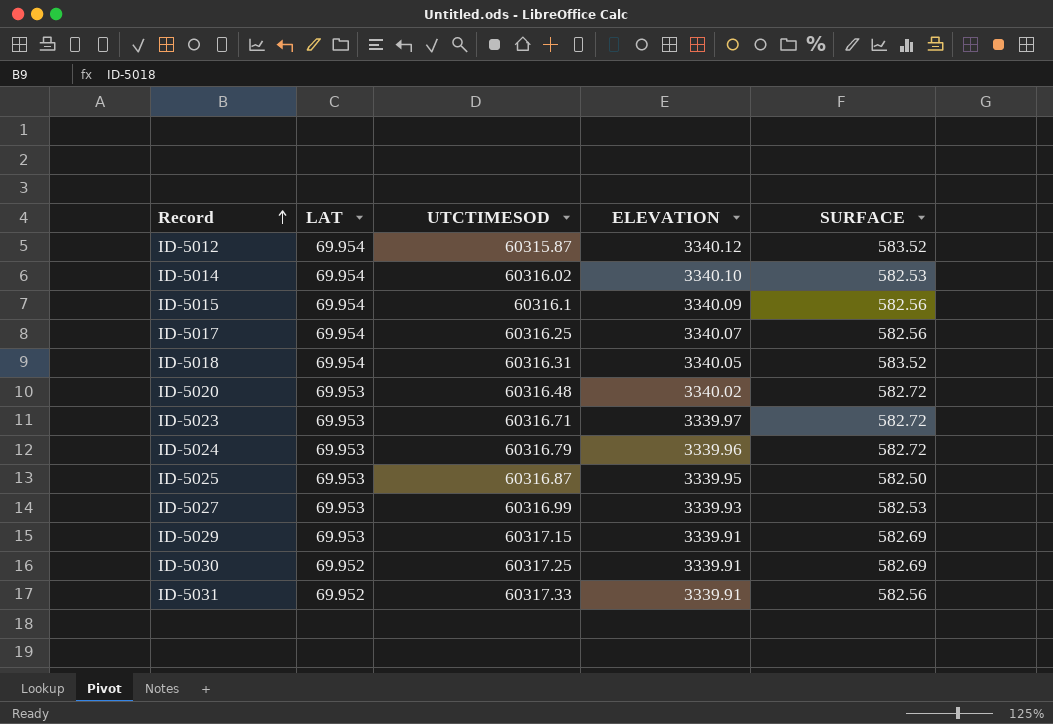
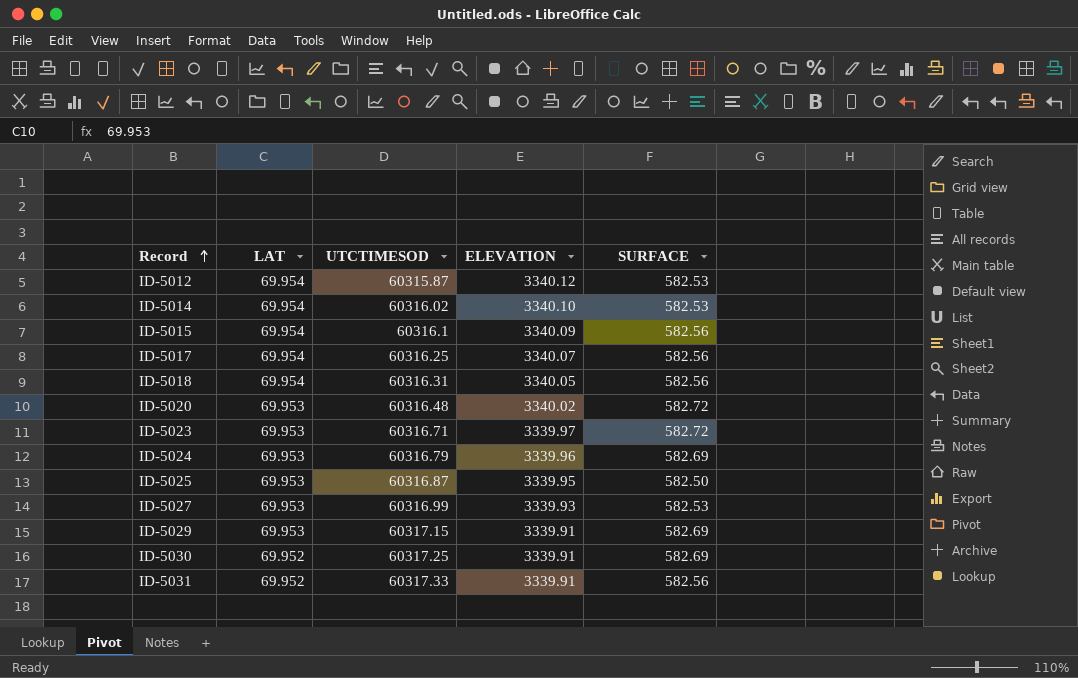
ID-5012 | SURFACE: 583.52 -> 582.53
ID-5018 | SURFACE: 583.52 -> 582.56
ID-5024 | SURFACE: 582.72 -> 582.69

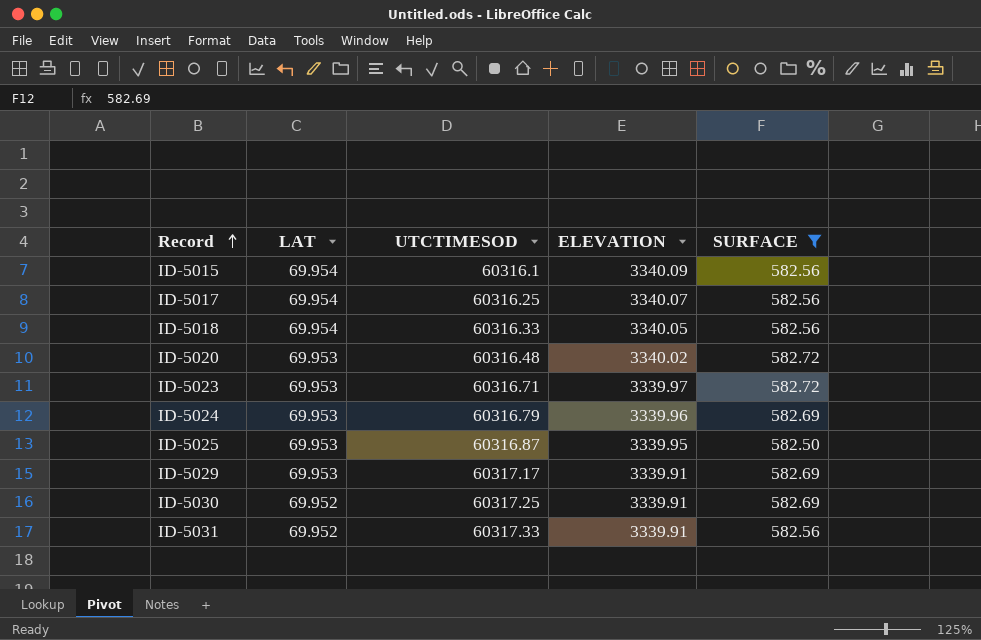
filter: none -> SURFACE != 582.53
ID-5018 | UTCTIMESOD: 60316.31 -> 60316.33
ID-5029 | UTCTIMESOD: 60317.15 -> 60317.17

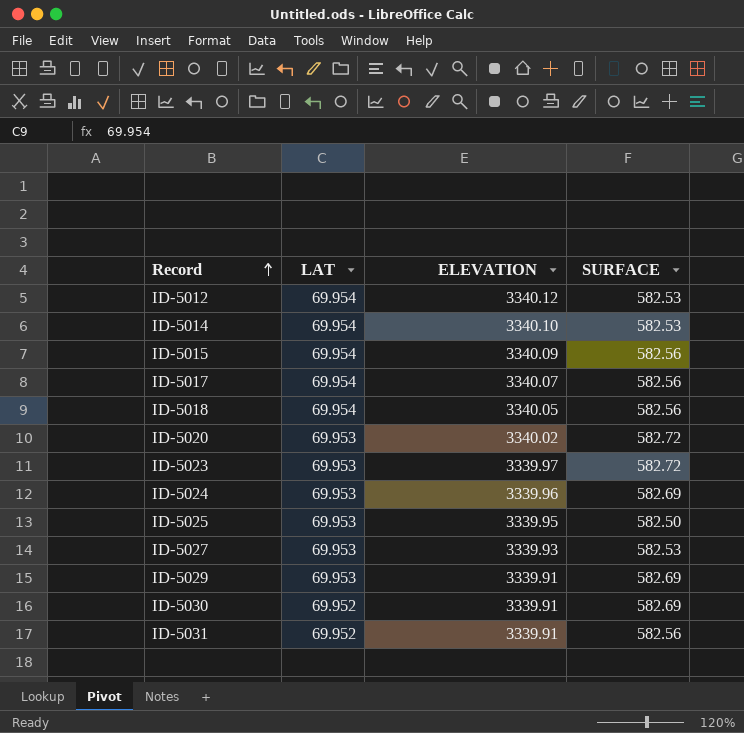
filter: SURFACE != 582.53 -> none
column UTCTIMESOD | position: 3 -> none

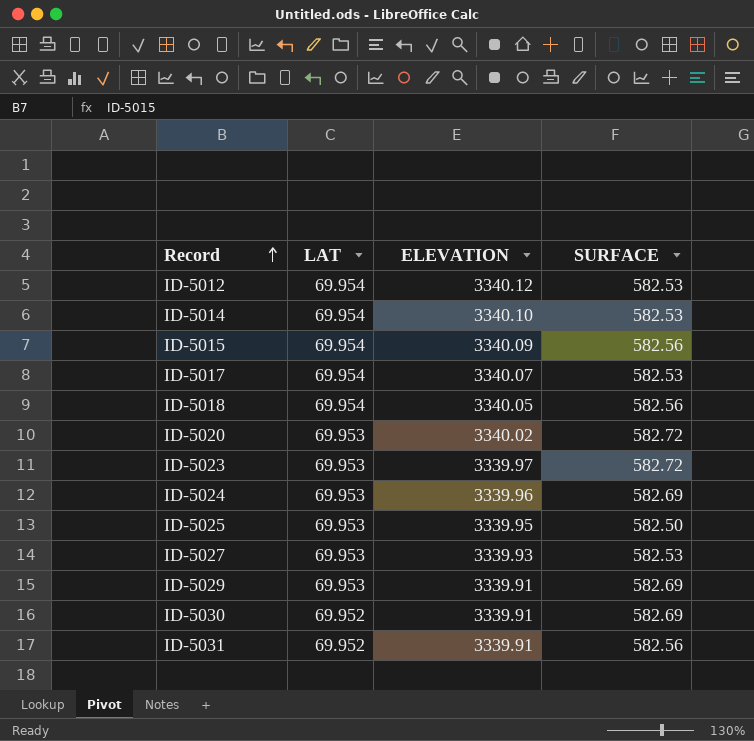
ID-5017 | SURFACE: 582.56 -> 582.53

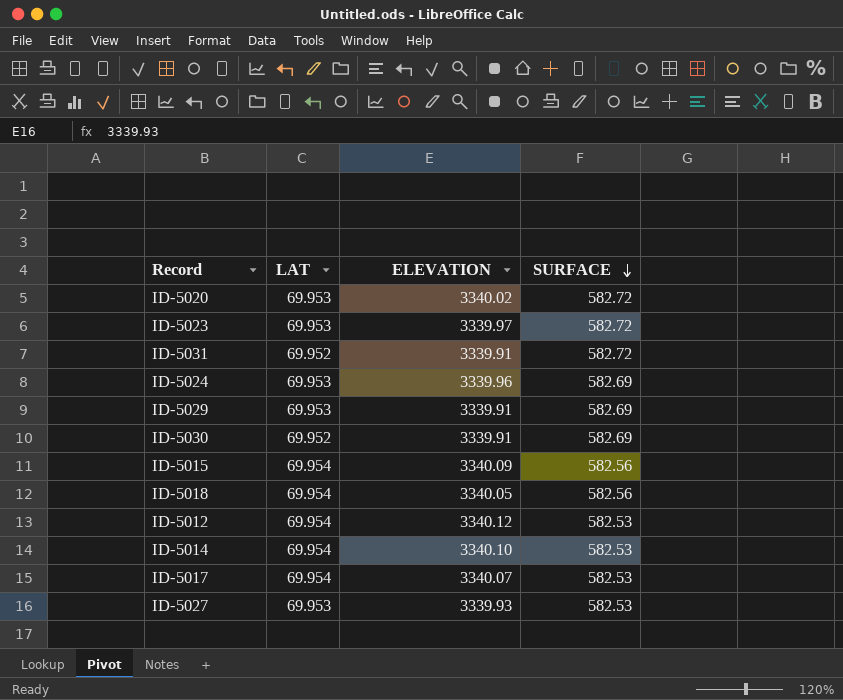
row order: Record ascending -> SURFACE descending
row ID-5025: 69.953 | 3339.95 | 582.50 -> none
ID-5031 | SURFACE: 582.56 -> 582.72

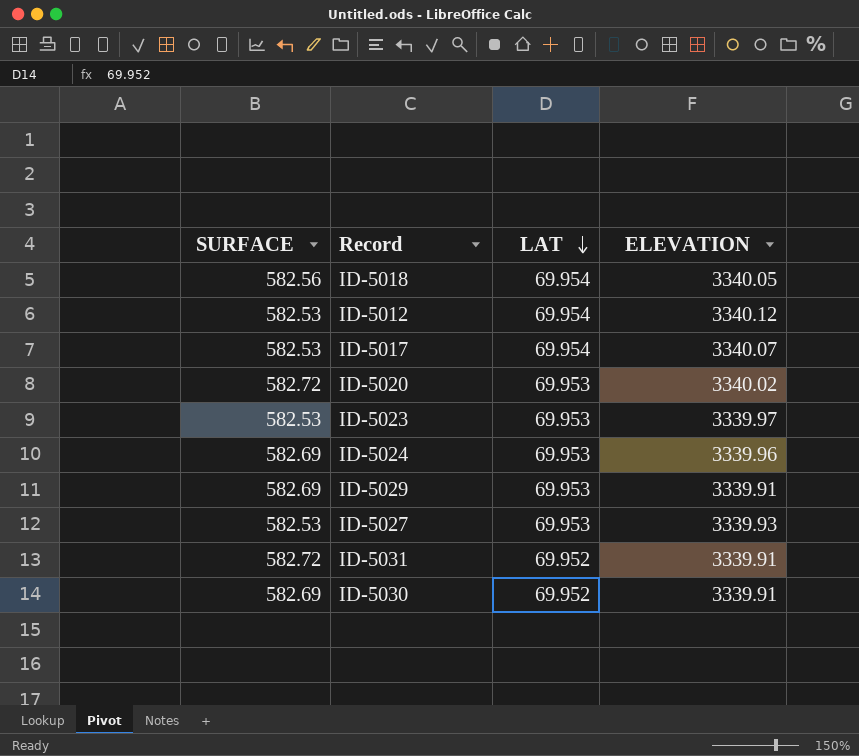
row order: SURFACE descending -> LAT descending
column SURFACE | position: 4 -> 1
row ID-5015: 69.954 | 3340.09 | 582.56 -> none
row ID-5014: 69.954 | 3340.10 | 582.53 -> none
ID-5023 | SURFACE: 582.72 -> 582.53

